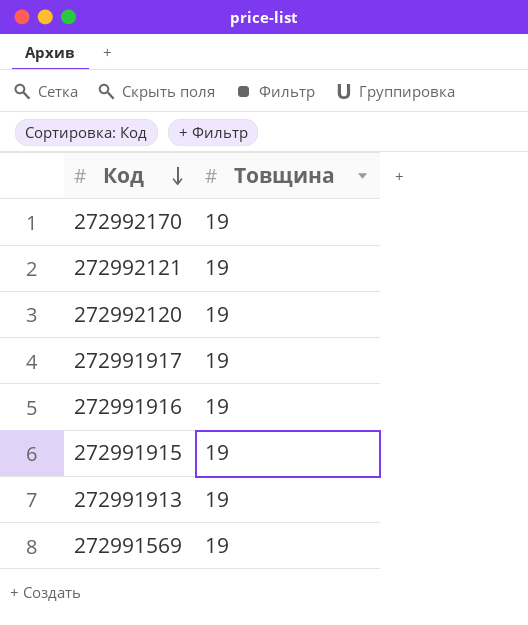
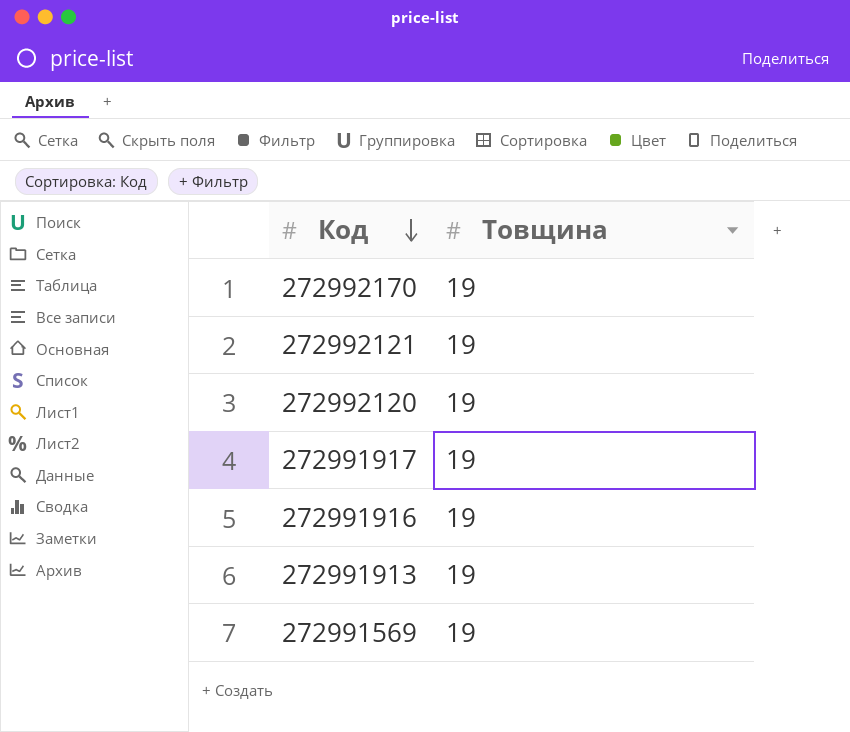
row 272991915: 19 -> none

